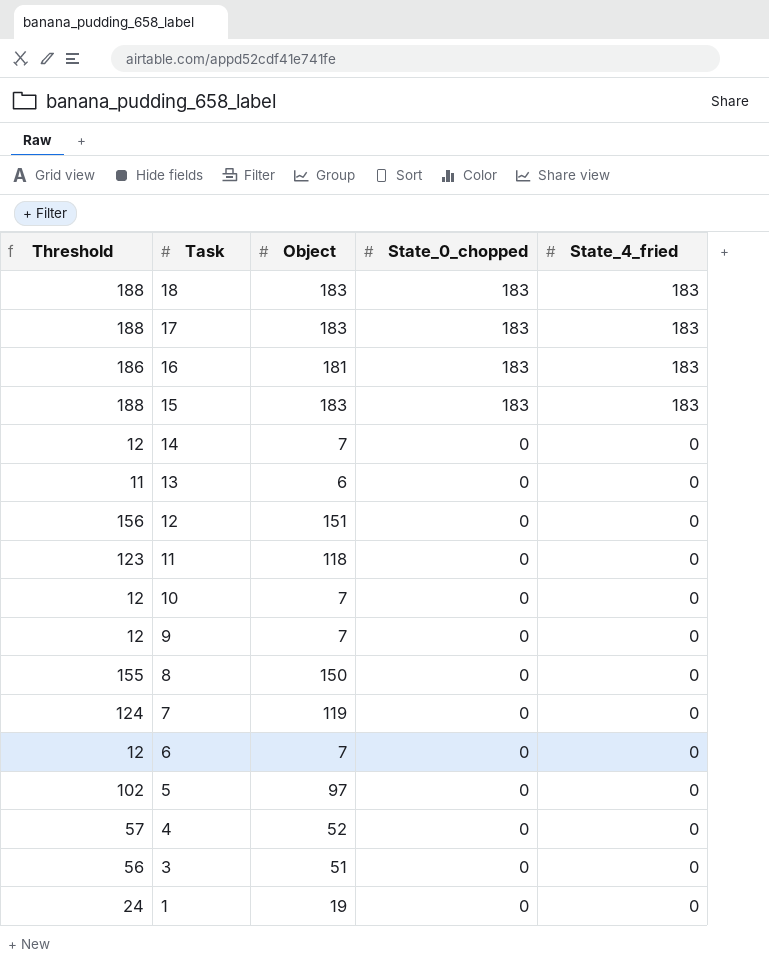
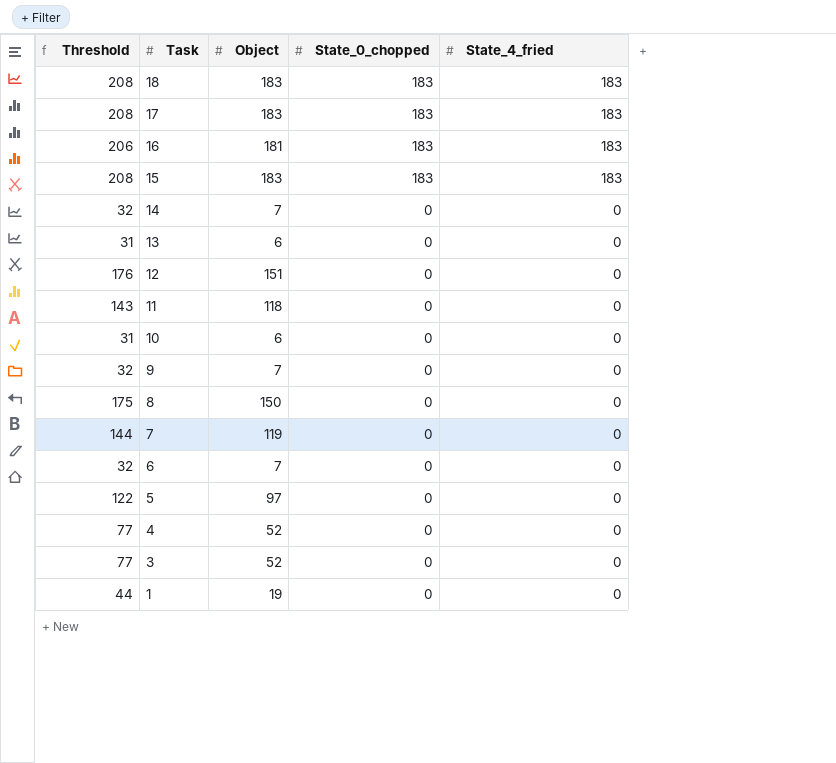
column Threshold | formula: [Object] + 5 -> [Object] + 25
10 | Object: 7 -> 6
3 | Object: 51 -> 52

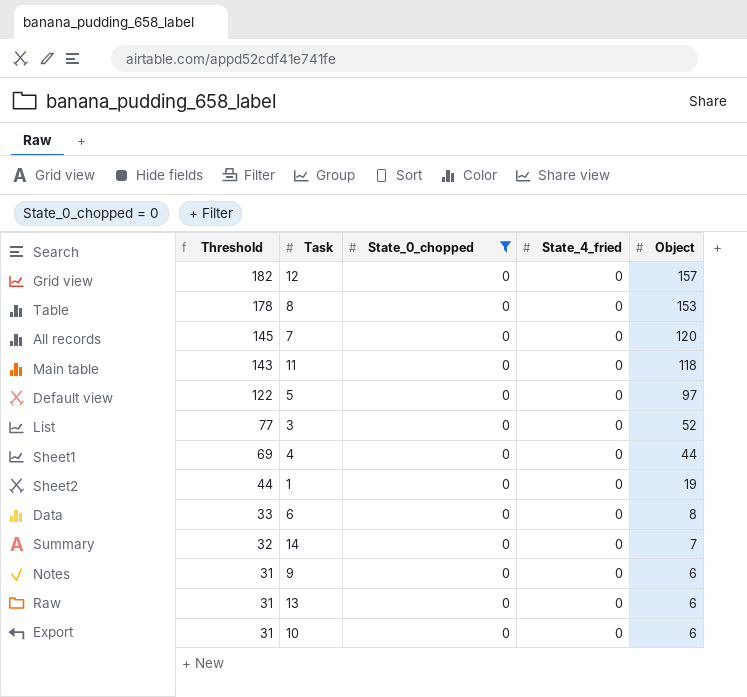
filter: none -> State_0_chopped = 0
row order: Task descending -> Threshold descending
column Object | position: 3 -> 5
12 | Threshold: 176 -> 182
12 | Object: 151 -> 157
8 | Threshold: 175 -> 178
8 | Object: 150 -> 153
7 | Threshold: 144 -> 145
7 | Object: 119 -> 120
4 | Threshold: 77 -> 69
4 | Object: 52 -> 44
6 | Threshold: 32 -> 33
6 | Object: 7 -> 8
9 | Threshold: 32 -> 31
9 | Object: 7 -> 6

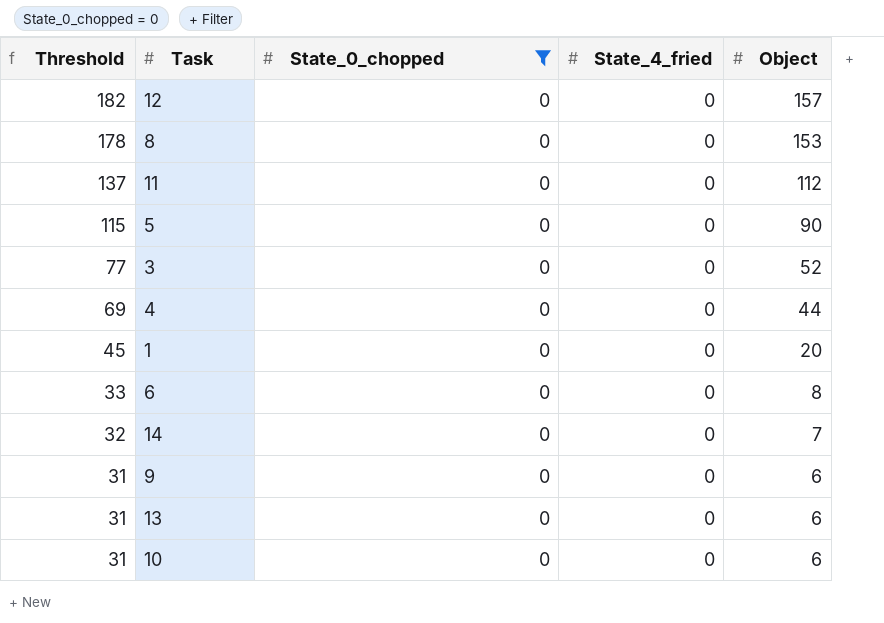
row 7: 145 | 0 | 0 | 120 -> none
11 | Threshold: 143 -> 137
11 | Object: 118 -> 112
5 | Threshold: 122 -> 115
5 | Object: 97 -> 90
1 | Threshold: 44 -> 45
1 | Object: 19 -> 20

